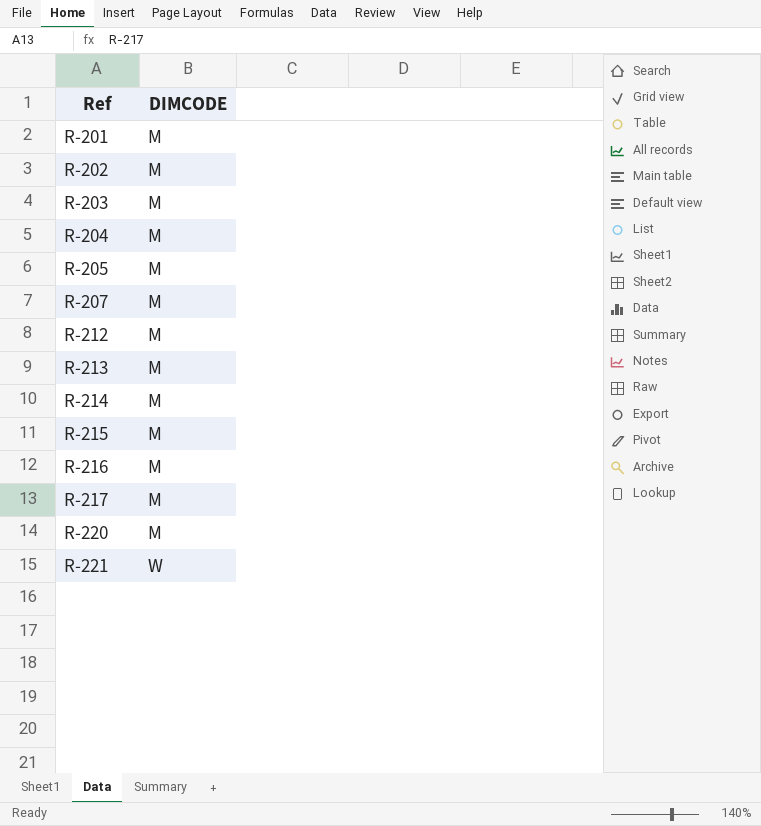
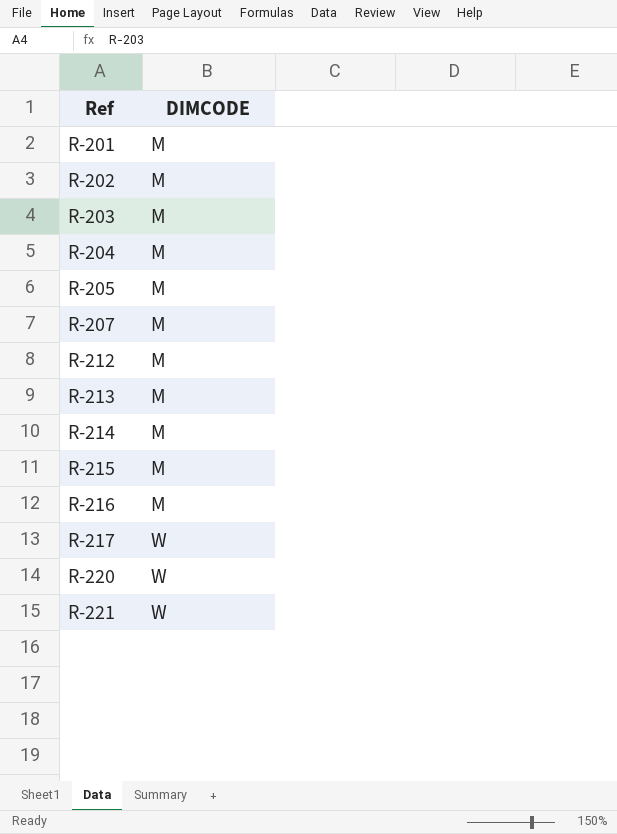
R-217 | DIMCODE: M -> W
R-220 | DIMCODE: M -> W

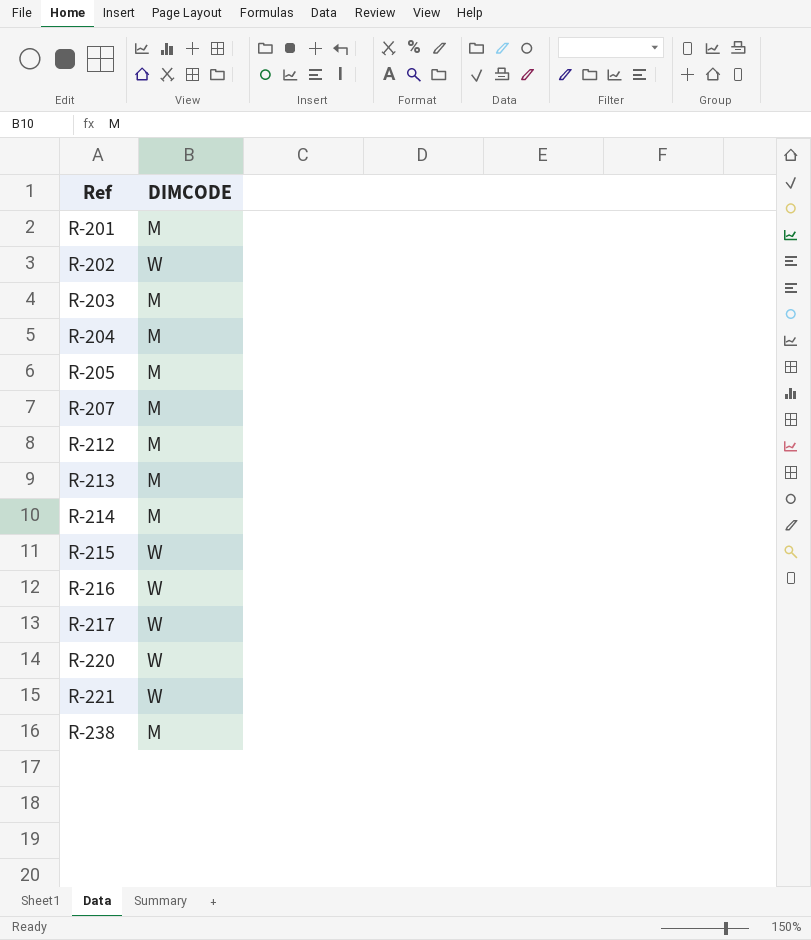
R-202 | DIMCODE: M -> W
R-215 | DIMCODE: M -> W
R-216 | DIMCODE: M -> W
row R-238: none -> M

